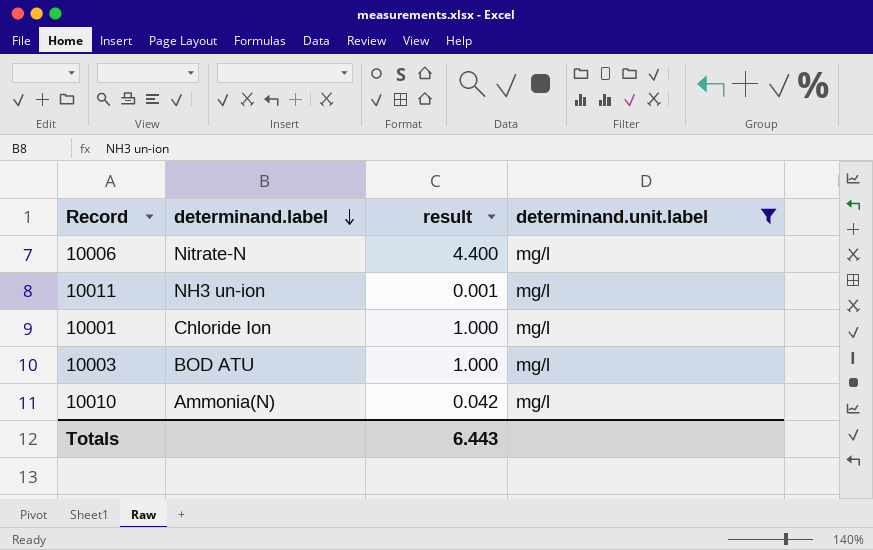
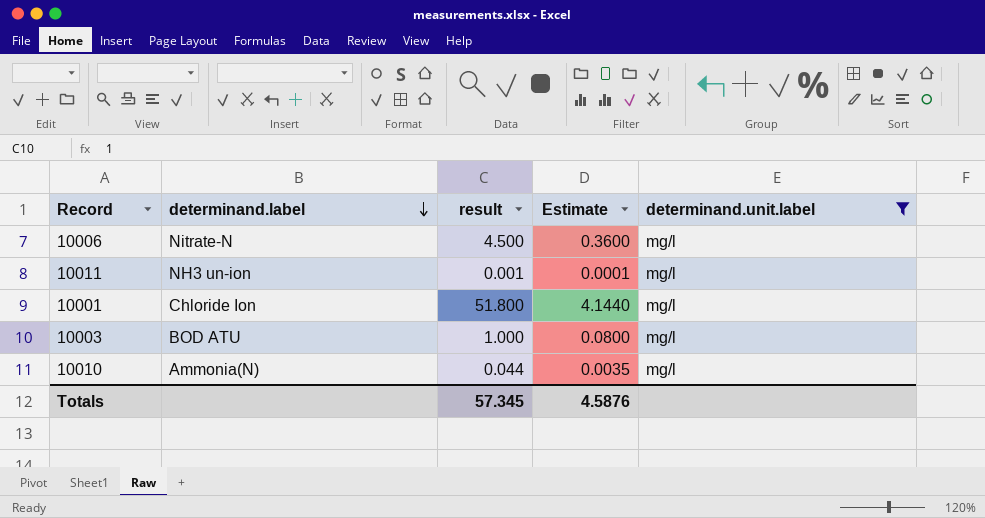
column Estimate | formula: none -> [result] * 0.08
10006 | result: 4.400 -> 4.500
10001 | result: 1.000 -> 51.800
10010 | result: 0.042 -> 0.044
Totals | result: 6.443 -> 57.345

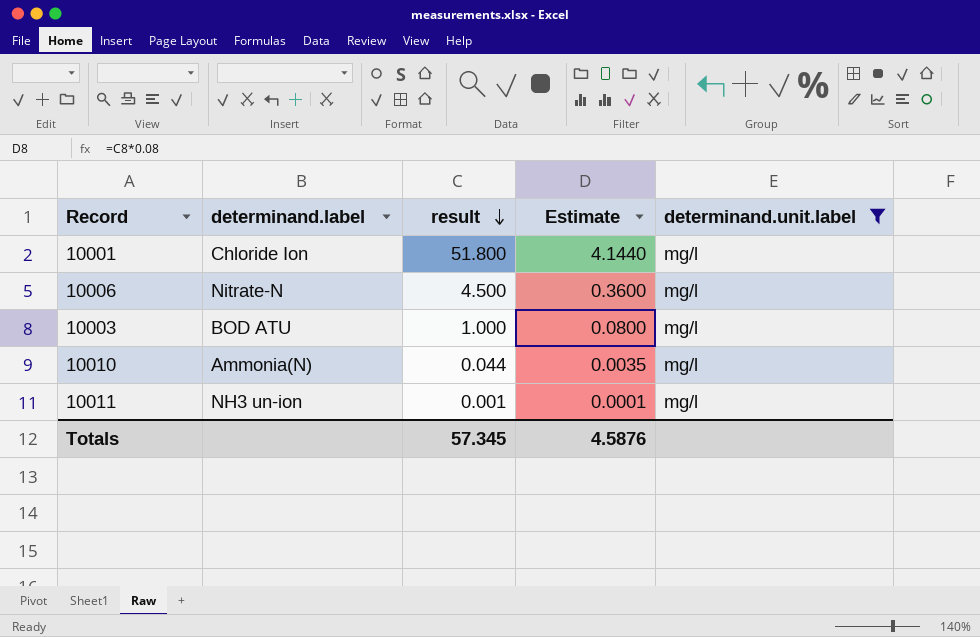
row order: determinand.label descending -> result descending

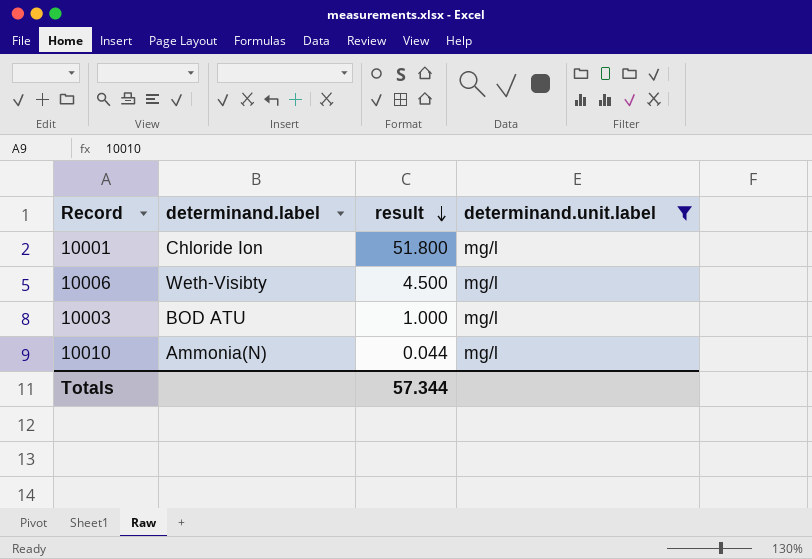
column Estimate | formula: [result] * 0.08 -> none
row 10011: NH3 un-ion | 0.001 | 0.0001 | mg/l -> none
10006 | determinand.label: Nitrate-N -> Weth-Visibty
Totals | result: 57.345 -> 57.344

